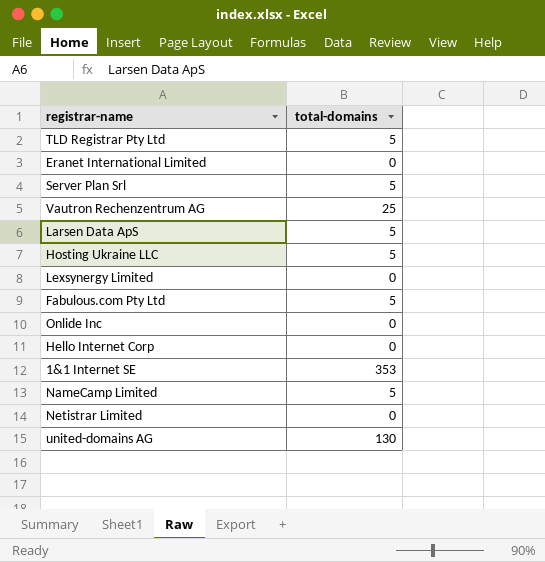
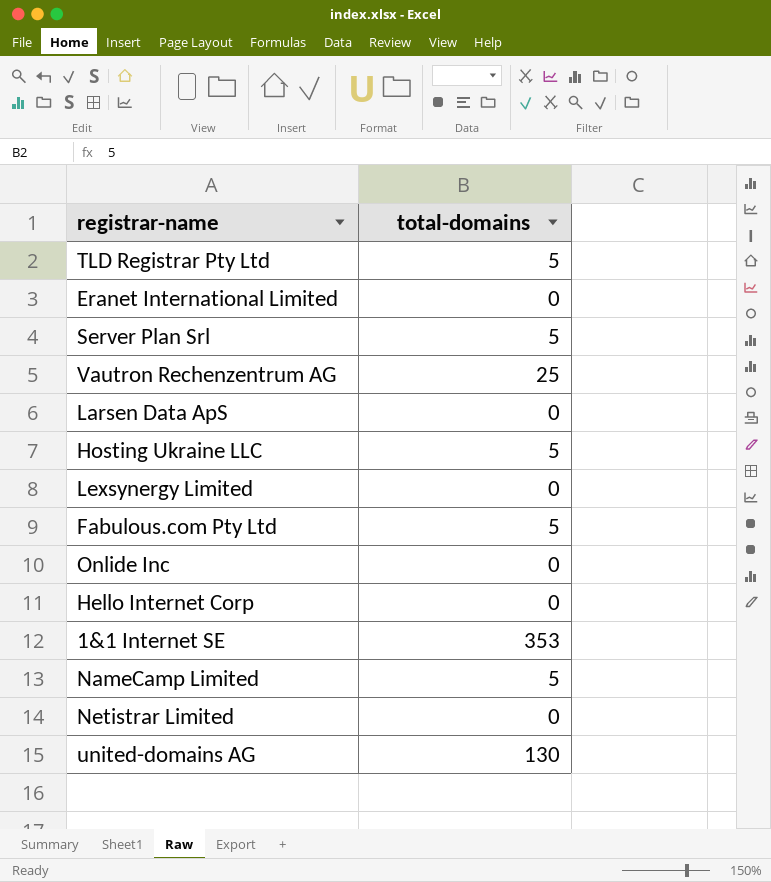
Larsen Data ApS | total-domains: 5 -> 0

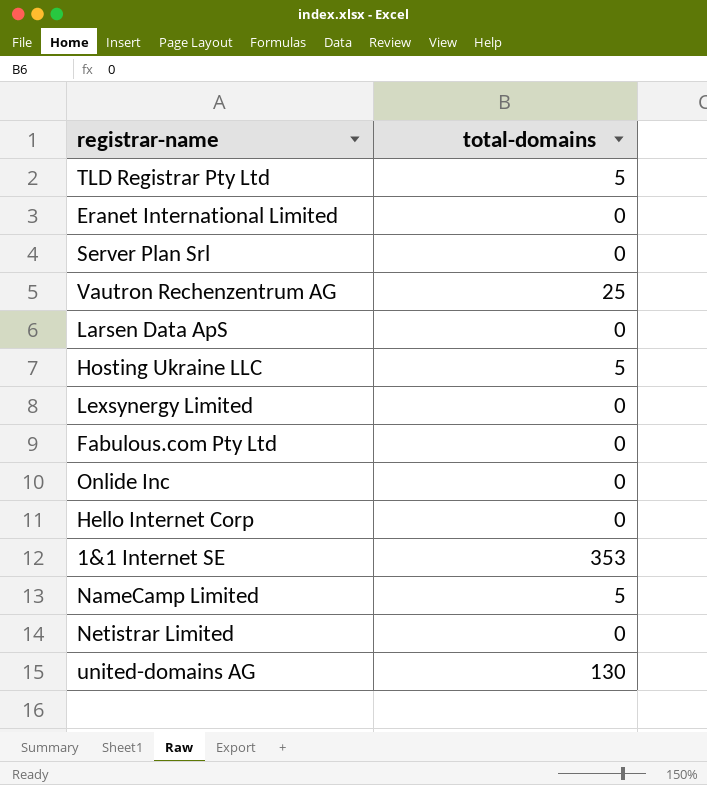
Server Plan Srl | total-domains: 5 -> 0
Fabulous.com Pty Ltd | total-domains: 5 -> 0

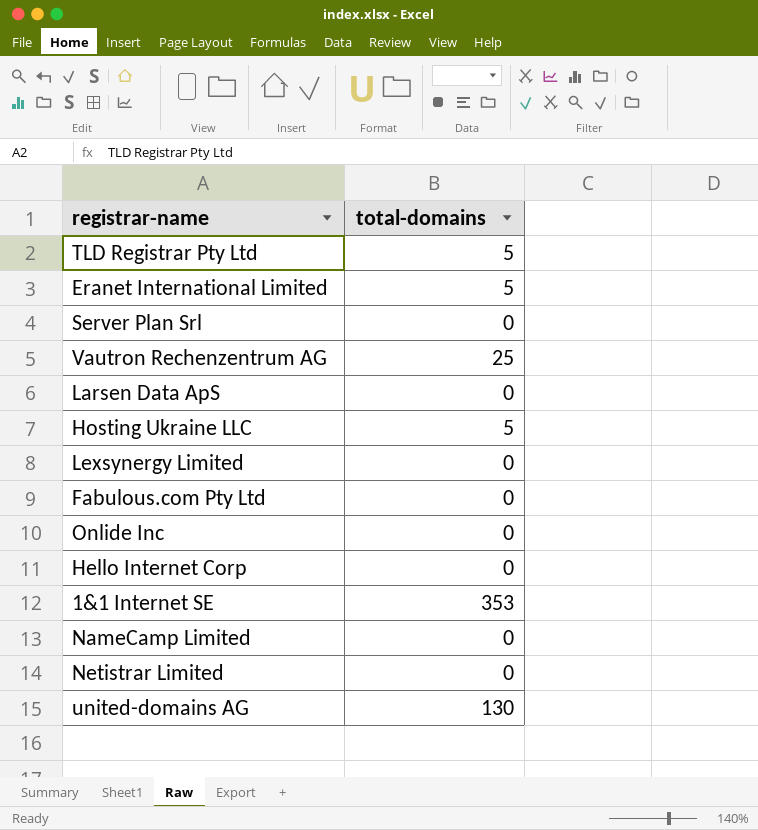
Eranet International Limited | total-domains: 0 -> 5
NameCamp Limited | total-domains: 5 -> 0

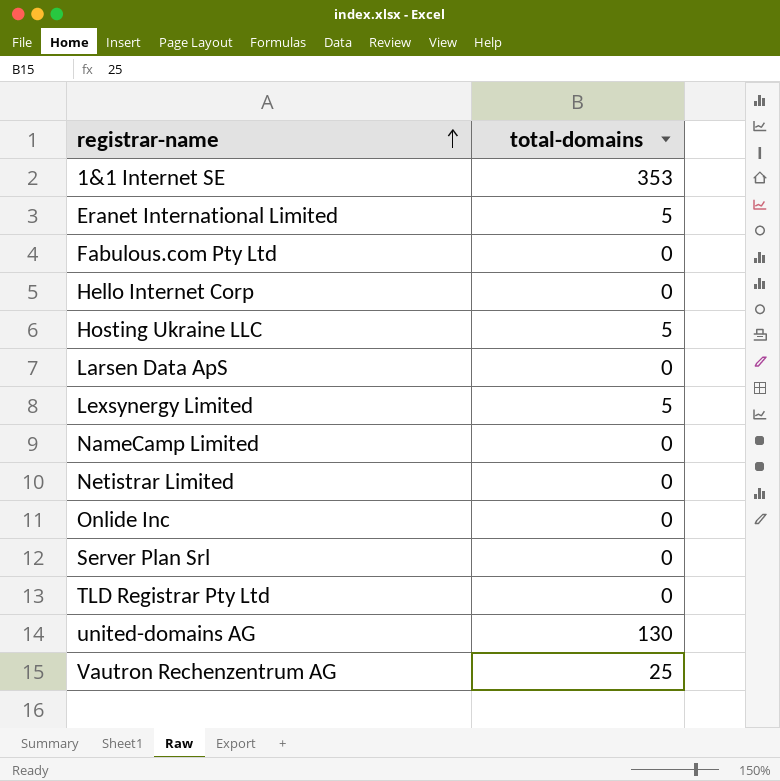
row order: none -> registrar-name ascending
Lexsynergy Limited | total-domains: 0 -> 5
TLD Registrar Pty Ltd | total-domains: 5 -> 0

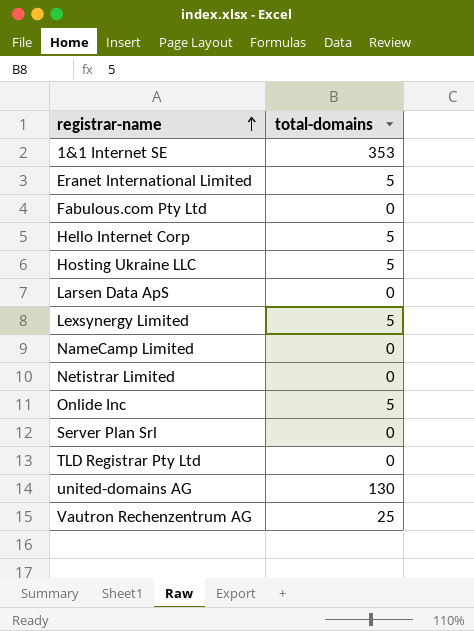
Hello Internet Corp | total-domains: 0 -> 5
Onlide Inc | total-domains: 0 -> 5

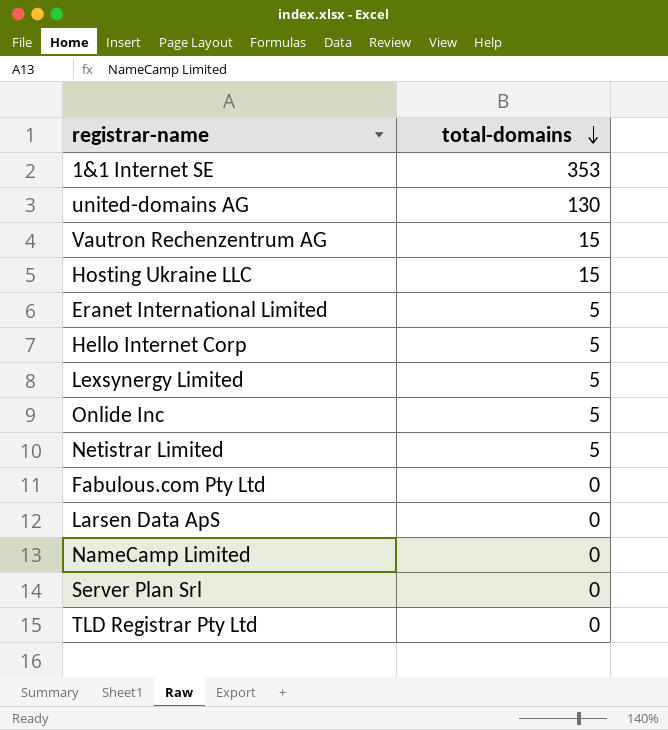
row order: registrar-name ascending -> total-domains descending
Vautron Rechenzentrum AG | total-domains: 25 -> 15
Hosting Ukraine LLC | total-domains: 5 -> 15
Netistrar Limited | total-domains: 0 -> 5

